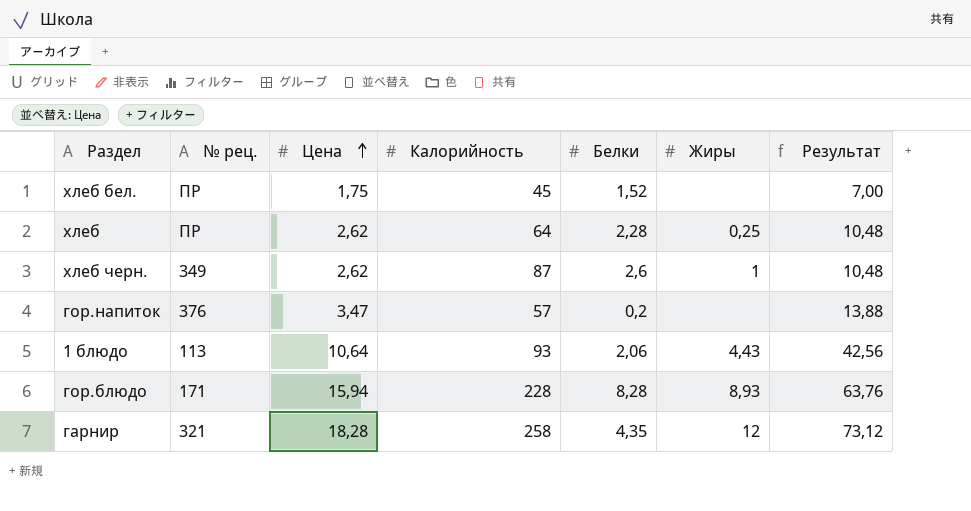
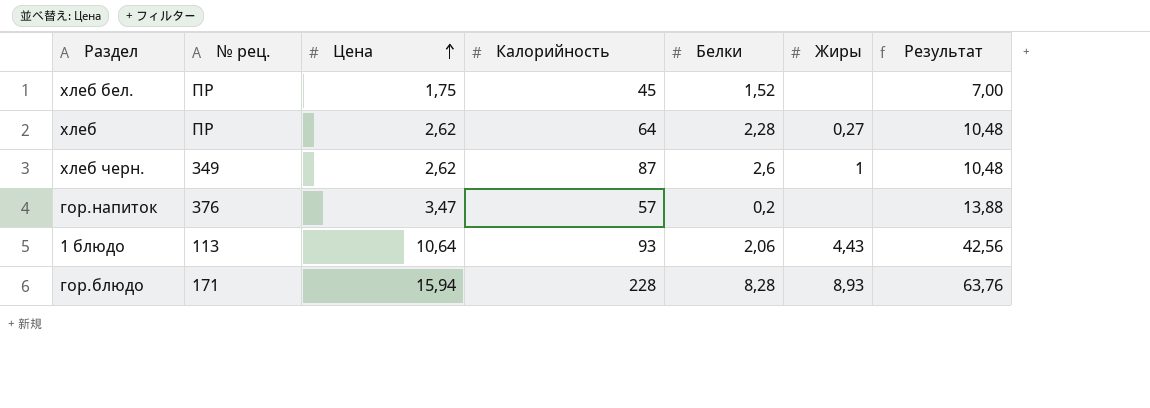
row гарнир: 321 | 18,28 | 258 | 4,35 | 12 | 73,12 -> none
хлеб | Жиры: 0,25 -> 0,27

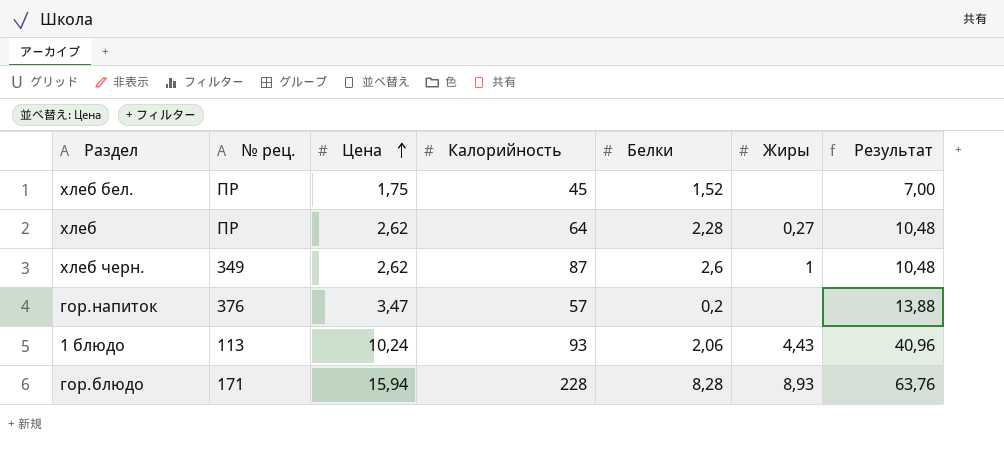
1 блюдо | Цена: 10,64 -> 10,24
1 блюдо | Результат: 42,56 -> 40,96

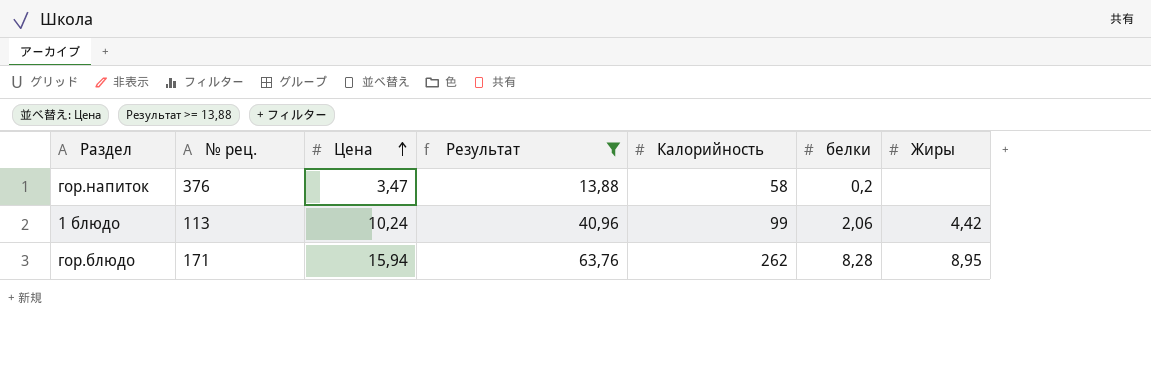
filter: none -> Результат >= 13,88
column Результат | position: 7 -> 4
column name: Белки -> белки
гор.напиток | Калорийность: 57 -> 58
1 блюдо | Калорийность: 93 -> 99
1 блюдо | Жиры: 4,43 -> 4,42
гор.блюдо | Калорийность: 228 -> 262
гор.блюдо | Жиры: 8,93 -> 8,95

